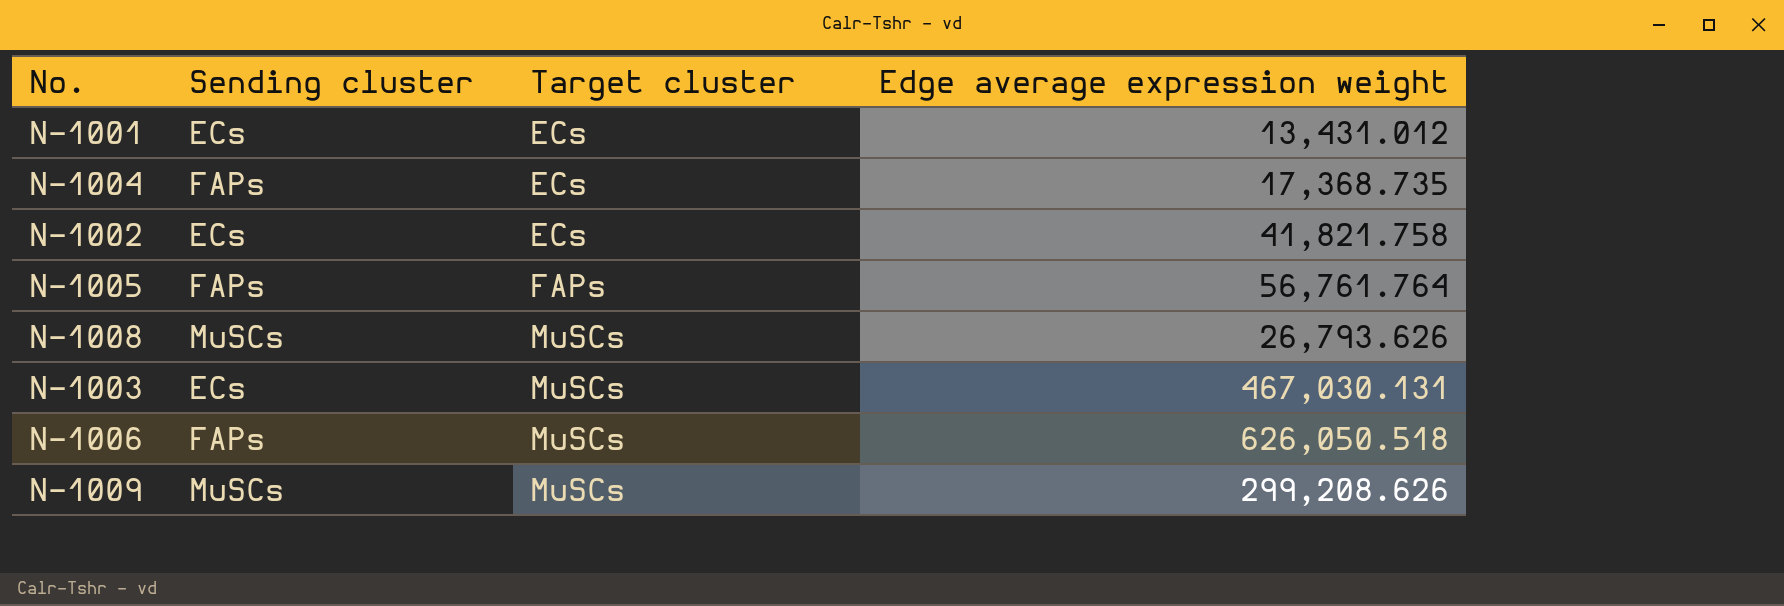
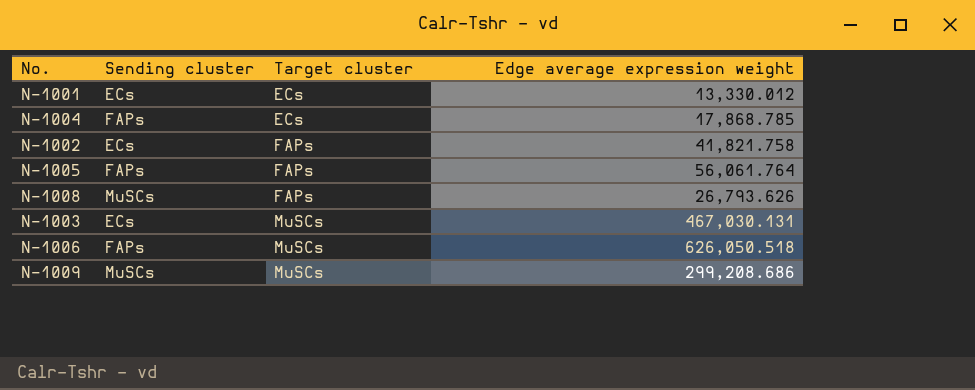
N-1001 | Edge average expression weight: 13,431.012 -> 13,330.012
N-1004 | Edge average expression weight: 17,368.735 -> 17,868.785
N-1002 | Target cluster: ECs -> FAPs
N-1005 | Edge average expression weight: 56,761.764 -> 56,061.764
N-1008 | Target cluster: MuSCs -> FAPs
N-1009 | Edge average expression weight: 299,208.626 -> 299,208.686

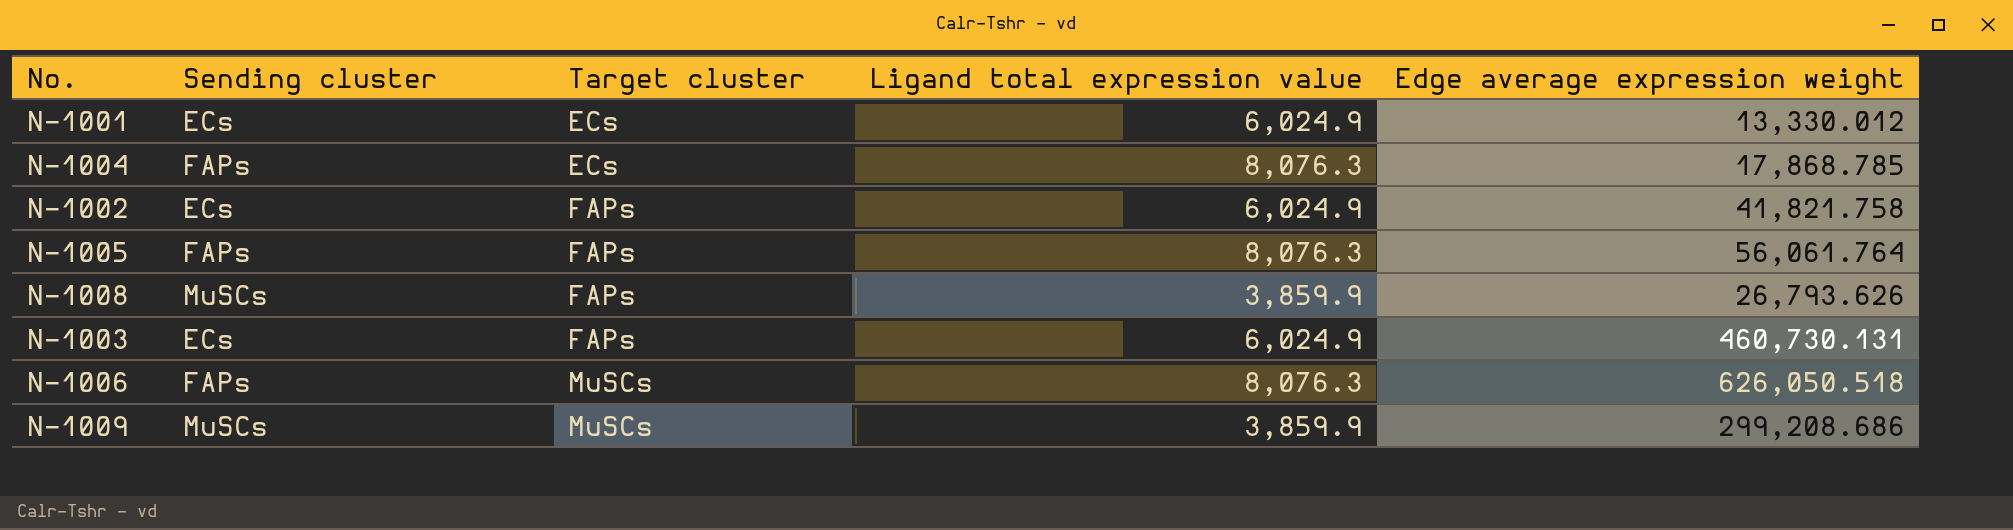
column Ligand total expression value | position: none -> 4
N-1003 | Target cluster: MuSCs -> FAPs
N-1003 | Edge average expression weight: 467,030.131 -> 460,730.131

